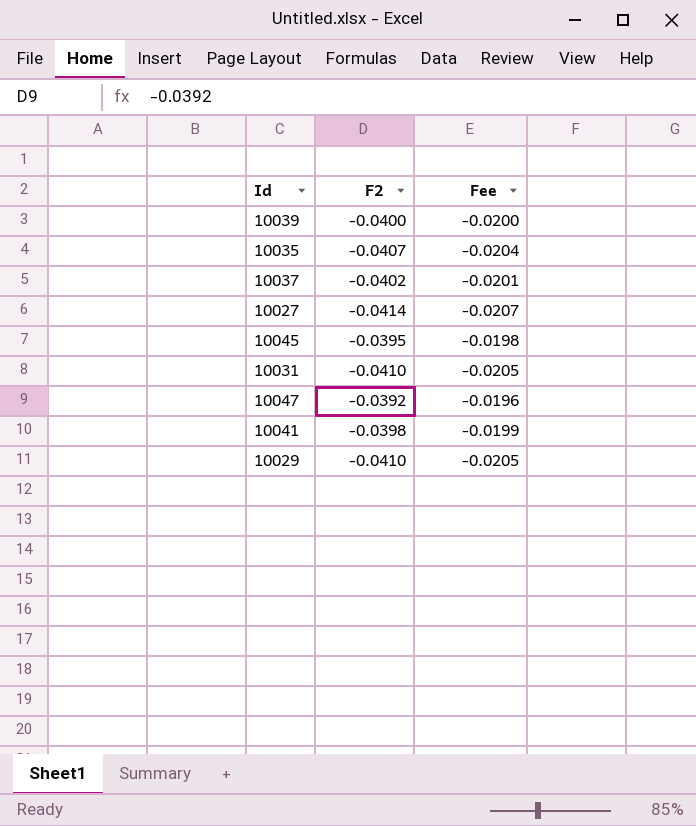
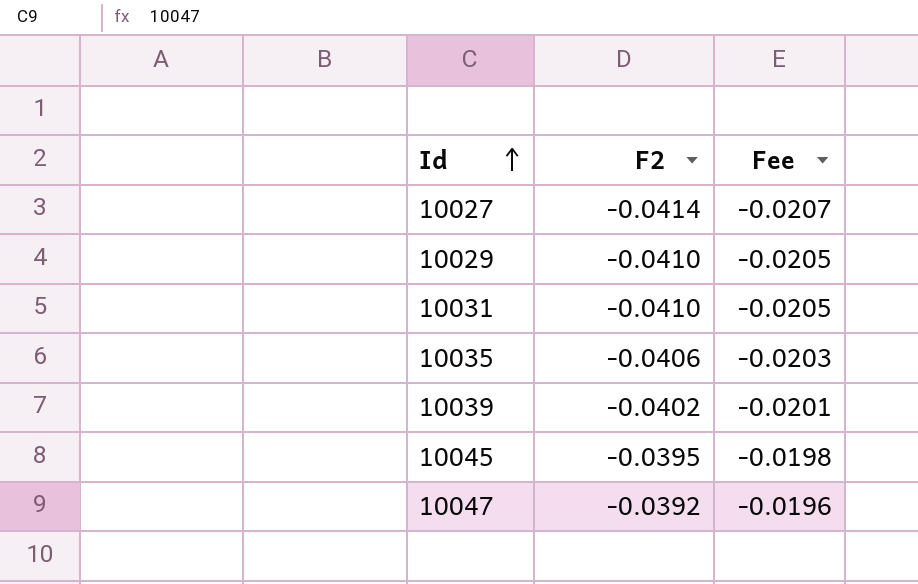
row order: none -> Id ascending
row 10037: -0.0402 | -0.0201 -> none
row 10041: -0.0398 | -0.0199 -> none
10035 | F2: -0.0407 -> -0.0406
10035 | Fee: -0.0204 -> -0.0203
10039 | F2: -0.0400 -> -0.0402
10039 | Fee: -0.0200 -> -0.0201

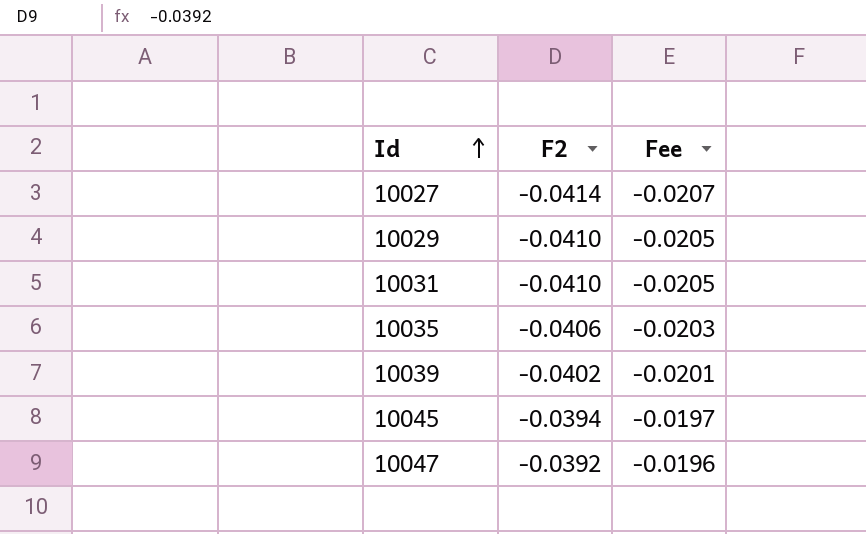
10045 | F2: -0.0395 -> -0.0394
10045 | Fee: -0.0198 -> -0.0197

